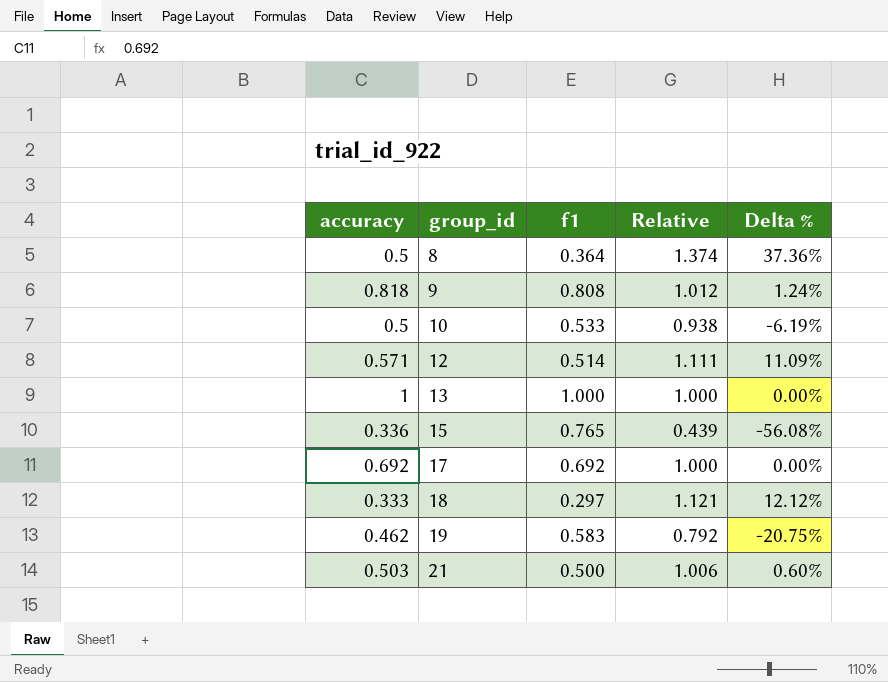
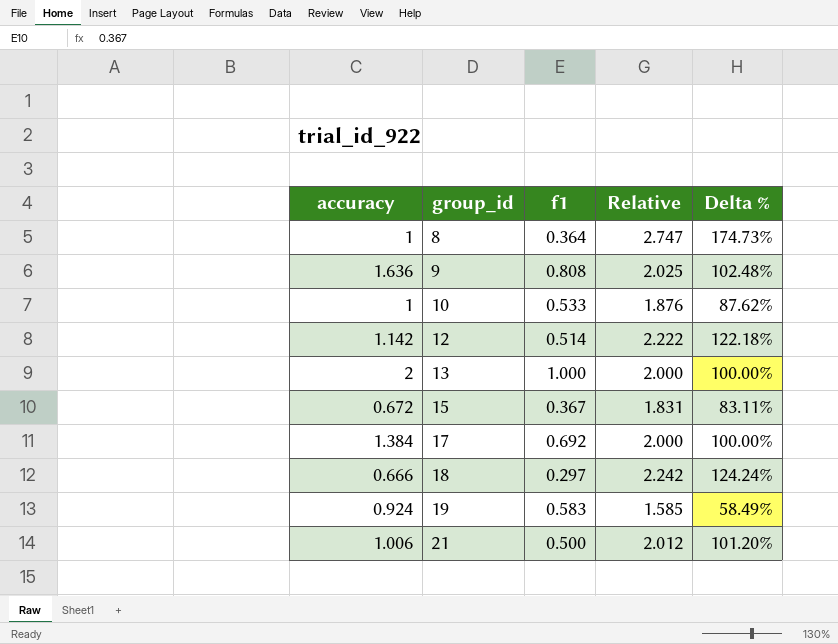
8 | accuracy: 0.5 -> 1
8 | Relative: 1.374 -> 2.747
8 | Delta %: 37.36% -> 174.73%
9 | accuracy: 0.818 -> 1.636
9 | Relative: 1.012 -> 2.025
9 | Delta %: 1.24% -> 102.48%
10 | accuracy: 0.5 -> 1
10 | Relative: 0.938 -> 1.876
10 | Delta %: -6.19% -> 87.62%
12 | accuracy: 0.571 -> 1.142
12 | Relative: 1.111 -> 2.222
12 | Delta %: 11.09% -> 122.18%
13 | accuracy: 1 -> 2
13 | Relative: 1.000 -> 2.000
13 | Delta %: 0.00% -> 100.00%
15 | accuracy: 0.336 -> 0.672
15 | f1: 0.765 -> 0.367
15 | Relative: 0.439 -> 1.831
15 | Delta %: -56.08% -> 83.11%
17 | accuracy: 0.692 -> 1.384
17 | Relative: 1.000 -> 2.000
17 | Delta %: 0.00% -> 100.00%
18 | accuracy: 0.333 -> 0.666
18 | Relative: 1.121 -> 2.242
18 | Delta %: 12.12% -> 124.24%
19 | accuracy: 0.462 -> 0.924
19 | Relative: 0.792 -> 1.585
19 | Delta %: -20.75% -> 58.49%
21 | accuracy: 0.503 -> 1.006
21 | Relative: 1.006 -> 2.012
21 | Delta %: 0.60% -> 101.20%

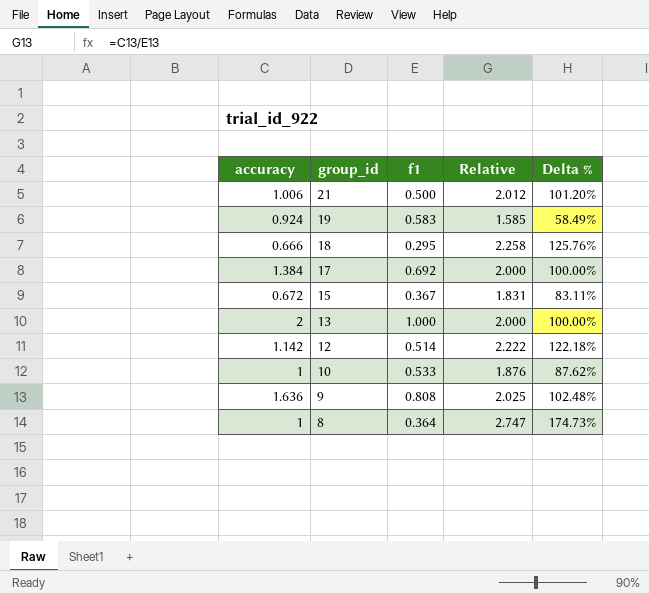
row order: group_id ascending -> group_id descending
18 | f1: 0.297 -> 0.295
18 | Relative: 2.242 -> 2.258
18 | Delta %: 124.24% -> 125.76%

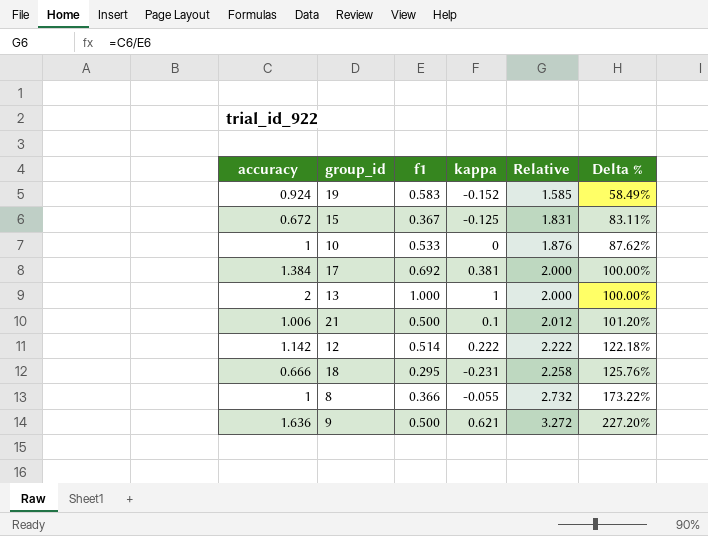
row order: group_id descending -> Relative ascending
column kappa | position: none -> 4
8 | f1: 0.364 -> 0.366
8 | Relative: 2.747 -> 2.732
8 | Delta %: 174.73% -> 173.22%
9 | f1: 0.808 -> 0.500
9 | Relative: 2.025 -> 3.272
9 | Delta %: 102.48% -> 227.20%

